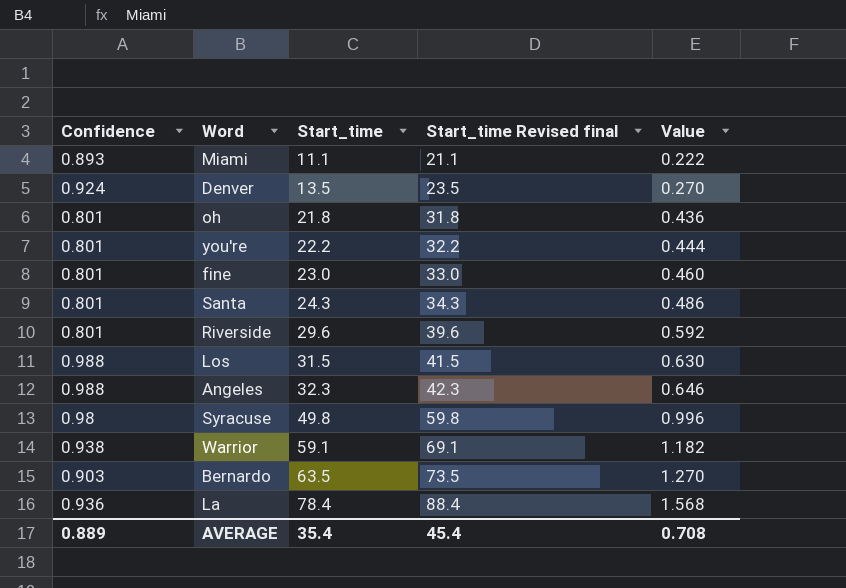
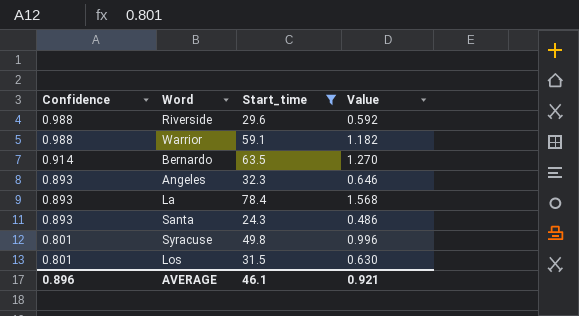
filter: none -> Start_time >= 24.3
row order: Start_time ascending -> Confidence descending
column Start_time Revised final | formula: [Start_time] + 10 -> none
Riverside | Confidence: 0.801 -> 0.988
Warrior | Confidence: 0.938 -> 0.988
Bernardo | Confidence: 0.903 -> 0.914
Angeles | Confidence: 0.988 -> 0.893
La | Confidence: 0.936 -> 0.893
Santa | Confidence: 0.801 -> 0.893
Syracuse | Confidence: 0.98 -> 0.801
Los | Confidence: 0.988 -> 0.801
AVERAGE | Confidence: 0.889 -> 0.896
AVERAGE | Start_time: 35.4 -> 46.1
AVERAGE | Value: 0.708 -> 0.921

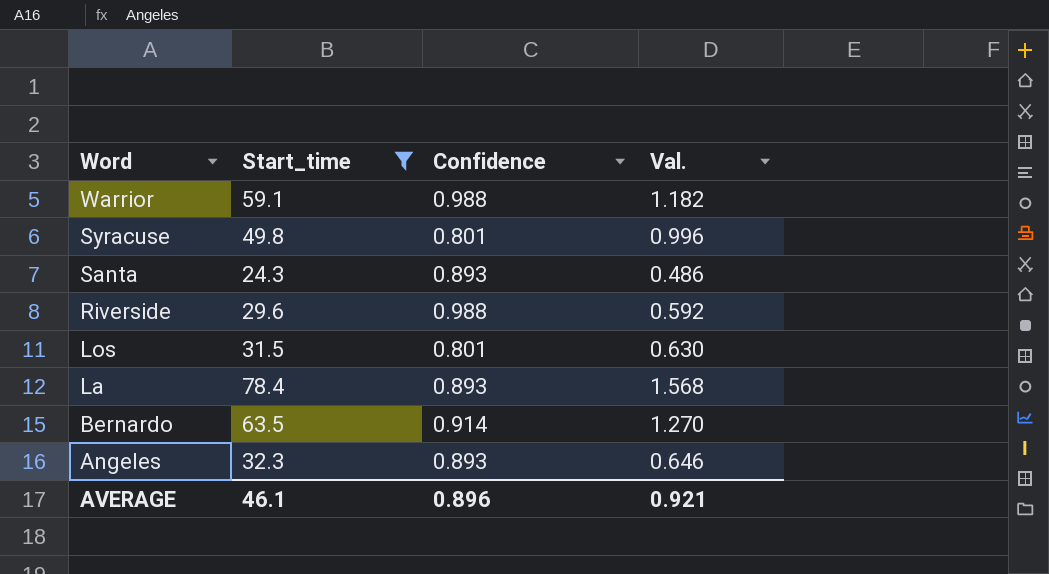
row order: Confidence descending -> Word descending
column Confidence | position: 1 -> 3
column name: Value -> Val.

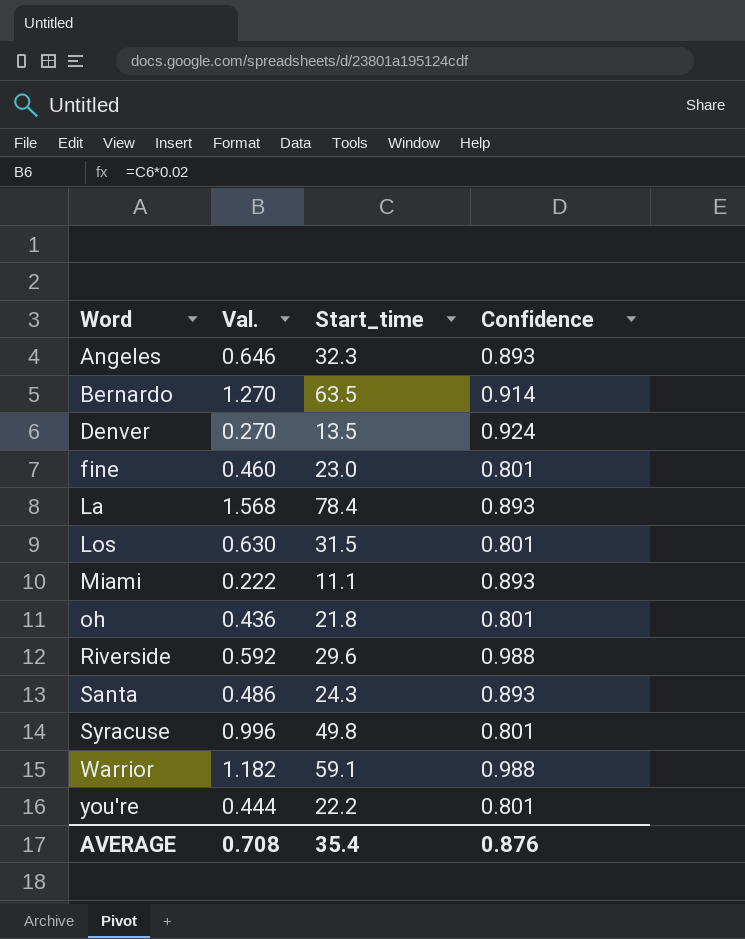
filter: Start_time >= 24.3 -> none
row order: Word descending -> Word ascending
column Val. | position: 4 -> 2
AVERAGE | Val.: 0.921 -> 0.708
AVERAGE | Start_time: 46.1 -> 35.4
AVERAGE | Confidence: 0.896 -> 0.876

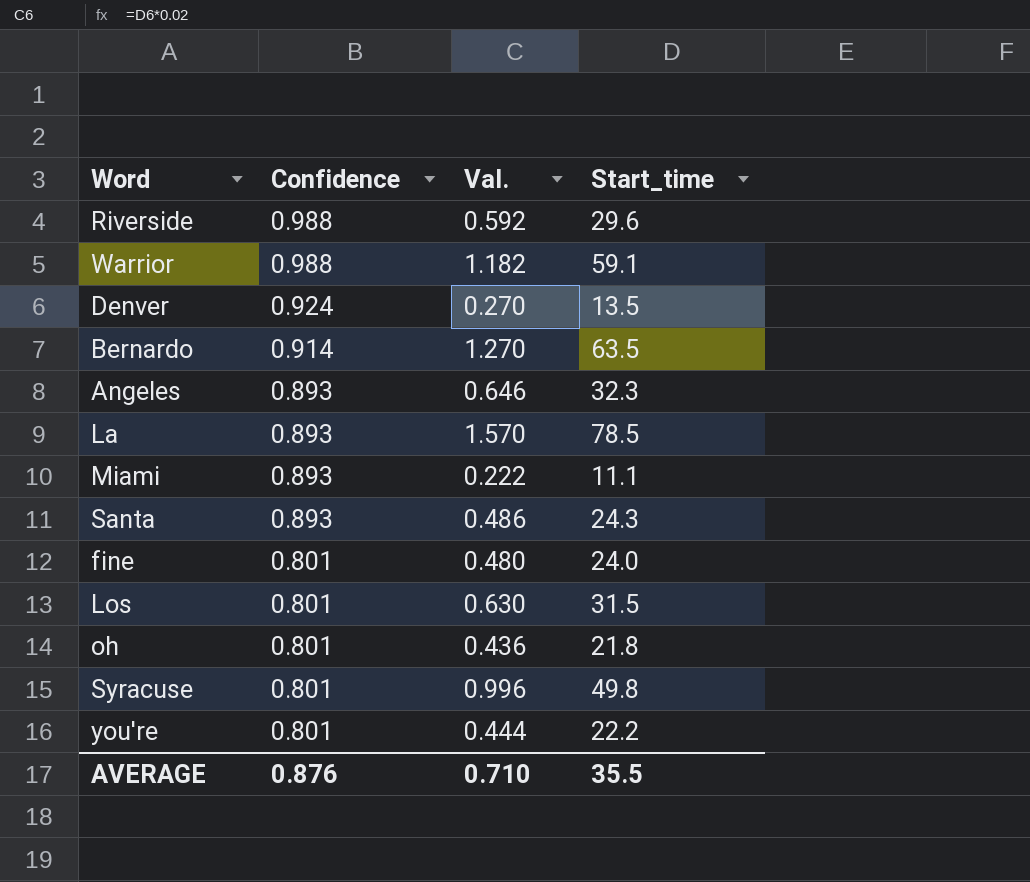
row order: Word ascending -> Confidence descending
column Confidence | position: 4 -> 2
La | Val.: 1.568 -> 1.570
La | Start_time: 78.4 -> 78.5
fine | Val.: 0.460 -> 0.480
fine | Start_time: 23.0 -> 24.0
AVERAGE | Val.: 0.708 -> 0.710
AVERAGE | Start_time: 35.4 -> 35.5

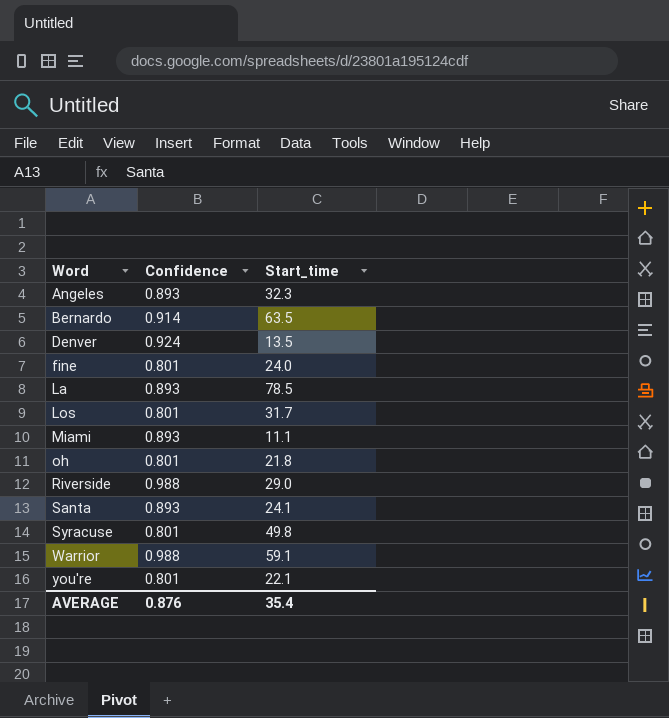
row order: Confidence descending -> Word ascending
column Val. | formula: [Start_time] * 0.02 -> none
Los | Start_time: 31.5 -> 31.7
Riverside | Start_time: 29.6 -> 29.0
Santa | Start_time: 24.3 -> 24.1
you're | Start_time: 22.2 -> 22.1
AVERAGE | Start_time: 35.5 -> 35.4

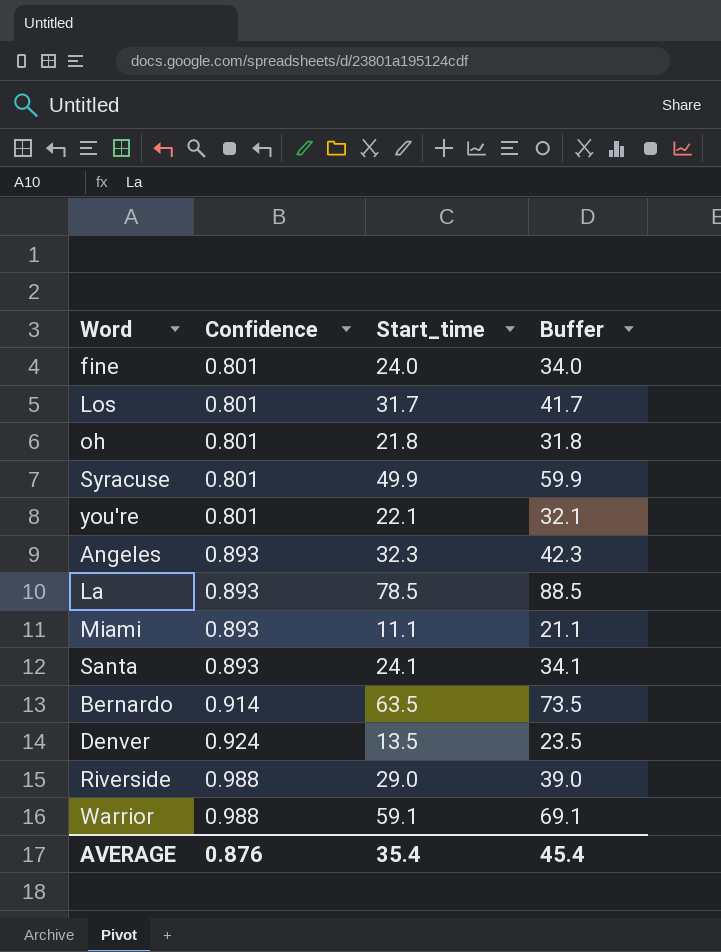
row order: Word ascending -> Confidence ascending
column Buffer | formula: none -> [Start_time] + 10
Syracuse | Start_time: 49.8 -> 49.9

